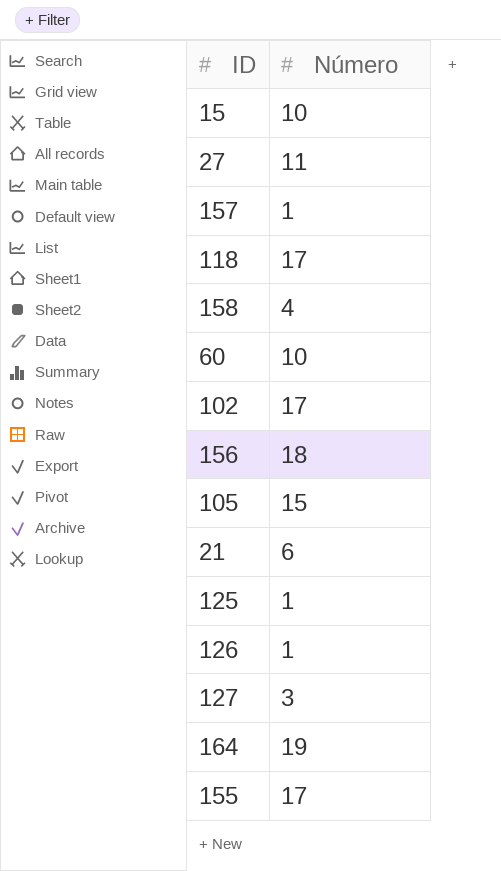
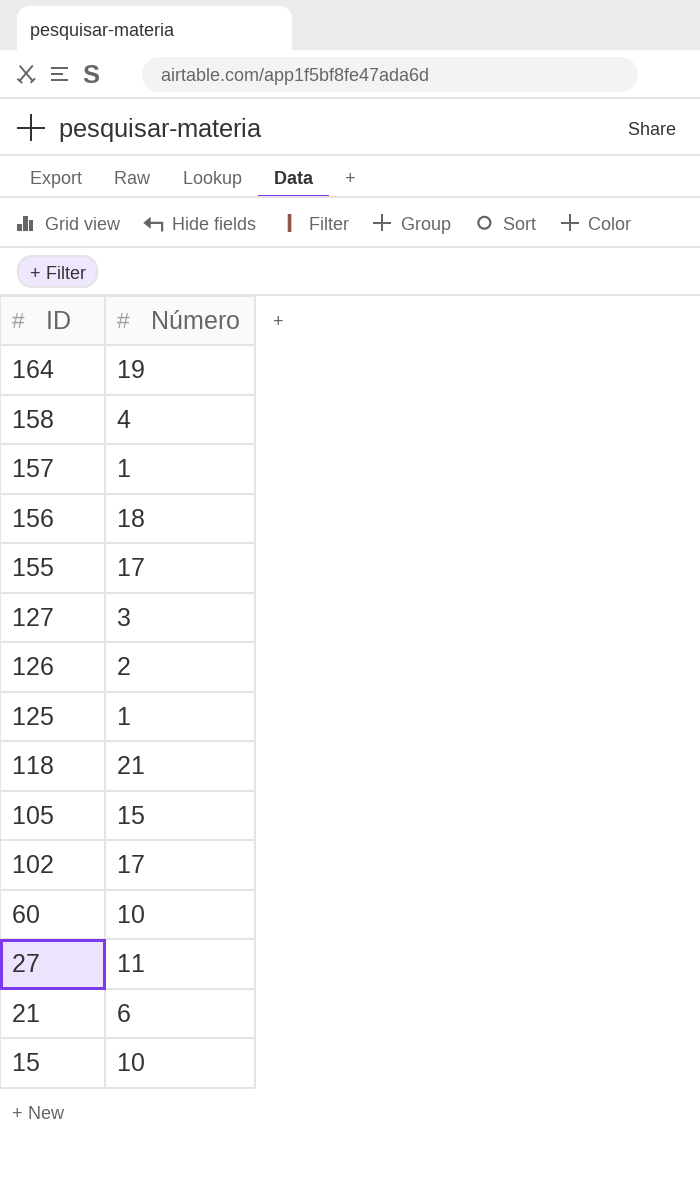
row order: none -> ID descending
126 | Número: 1 -> 2
118 | Número: 17 -> 21

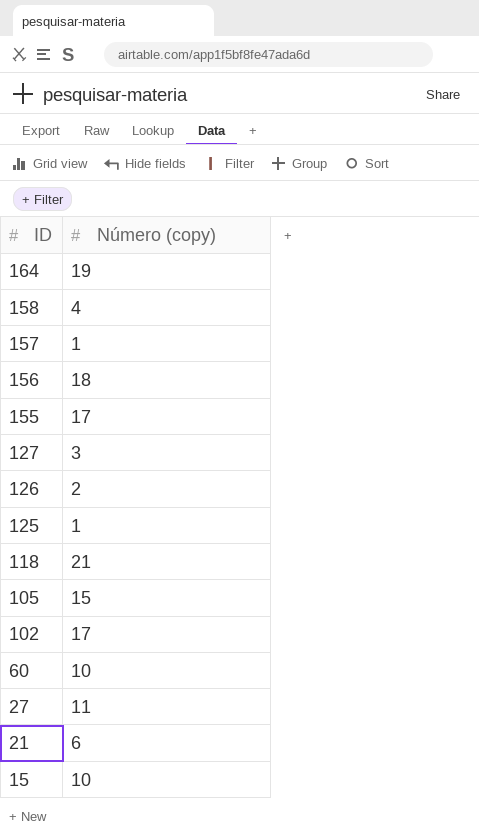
column name: Número -> Número (copy)

